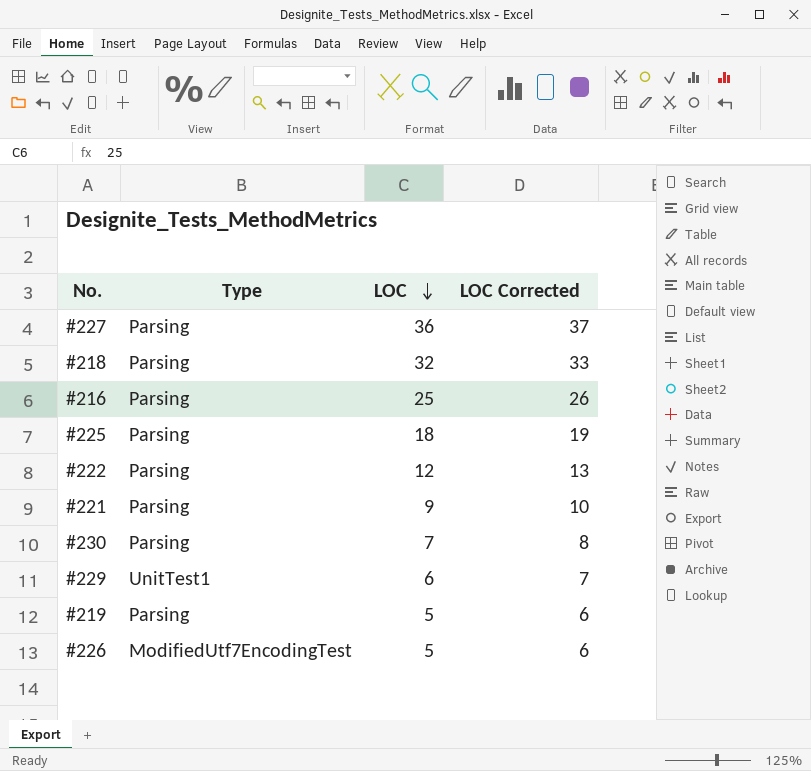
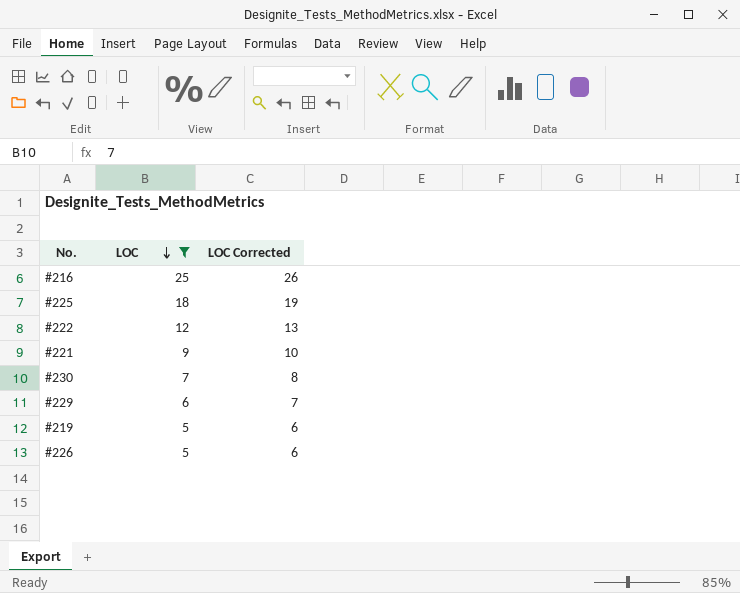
filter: none -> LOC <= 25
column Type | position: 2 -> none

